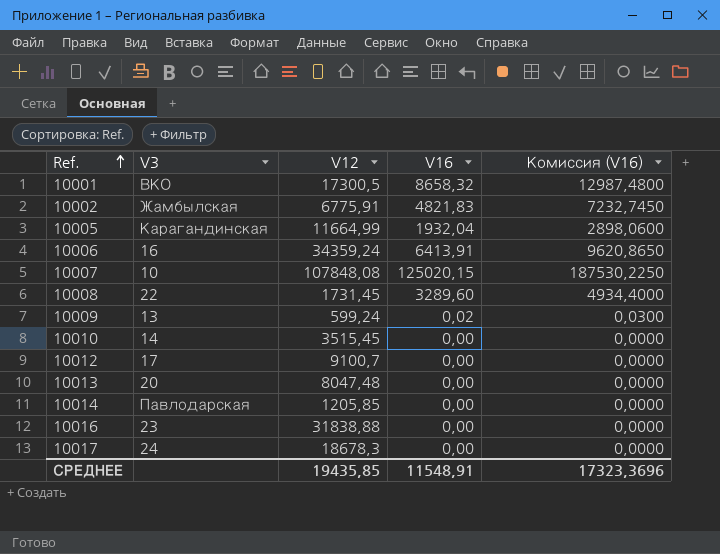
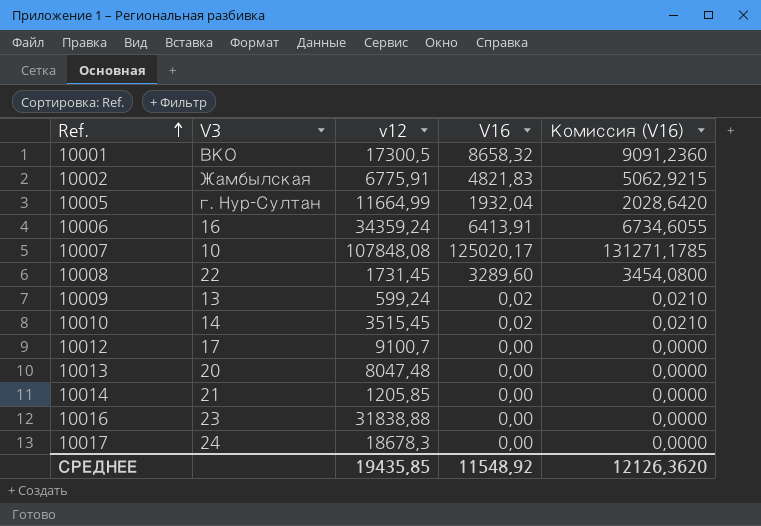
column name: V12 -> v12
column Комиссия (V16) | formula: [V16] * 1,5 -> [V16] * 1,05
10005 | V3: Карагандинская -> г. Нур-Султан
10007 | V16: 125020,15 -> 125020,17
10010 | V16: 0,00 -> 0,02
10014 | V3: Павлодарская -> 21
СРЕДНЕЕ | V16: 11548,91 -> 11548,92
СРЕДНЕЕ | Комиссия (V16): 17323,3696 -> 12126,3620

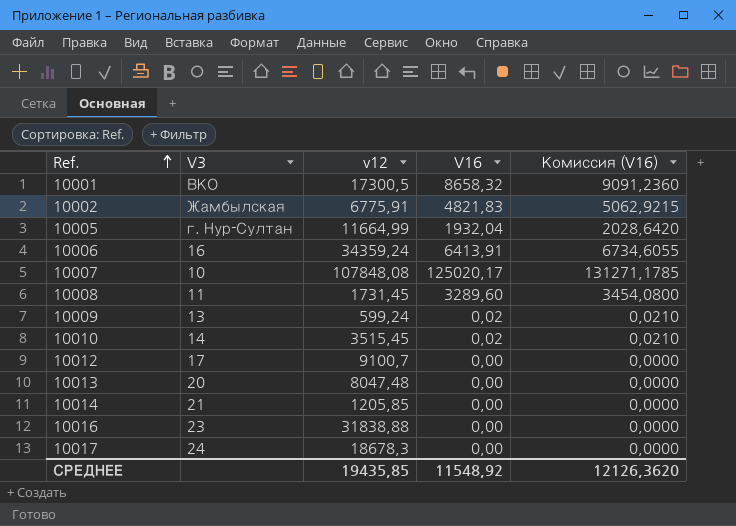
10008 | V3: 22 -> 11

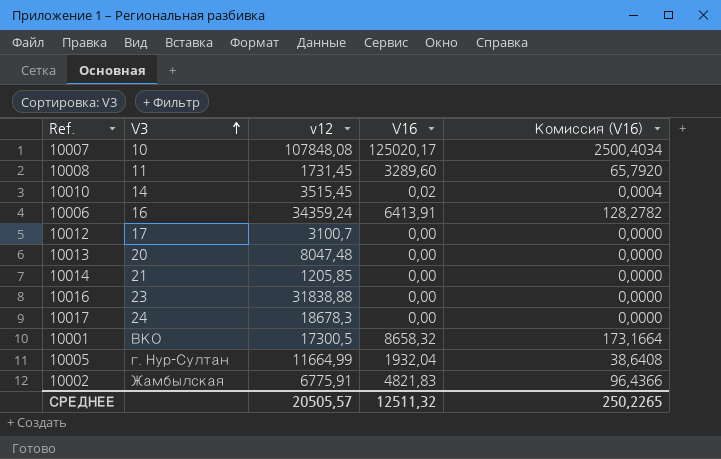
row order: Ref. ascending -> V3 ascending
column Комиссия (V16) | formula: [V16] * 1,05 -> [V16] * 0,02
row 10009: 13 | 599,24 | 0,02 | 0,0210 -> none
10012 | v12: 9100,7 -> 3100,7
СРЕДНЕЕ | v12: 19435,85 -> 20505,57
СРЕДНЕЕ | V16: 11548,92 -> 12511,32
СРЕДНЕЕ | Комиссия (V16): 12126,3620 -> 250,2265

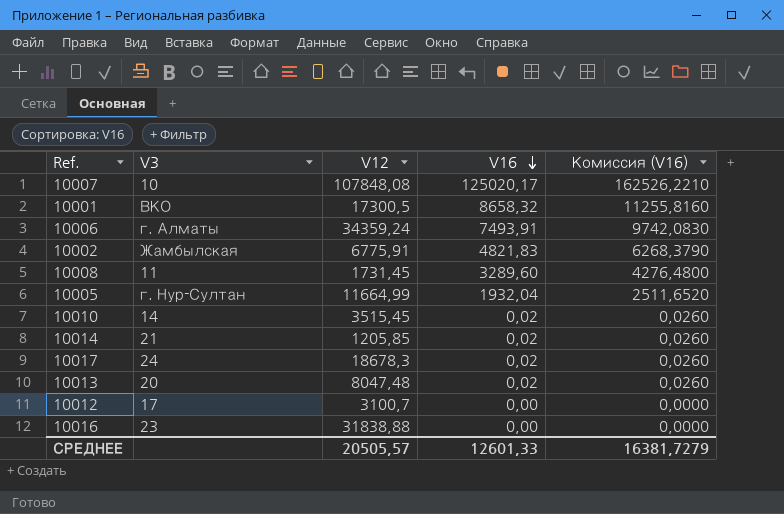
row order: V3 ascending -> V16 descending
column name: v12 -> V12
column Комиссия (V16) | formula: [V16] * 0,02 -> [V16] * 1,3
10006 | V3: 16 -> г. Алматы
10006 | V16: 6413,91 -> 7493,91
10014 | V16: 0,00 -> 0,02
10017 | V16: 0,00 -> 0,02
10013 | V16: 0,00 -> 0,02
СРЕДНЕЕ | V16: 12511,32 -> 12601,33
СРЕДНЕЕ | Комиссия (V16): 250,2265 -> 16381,7279

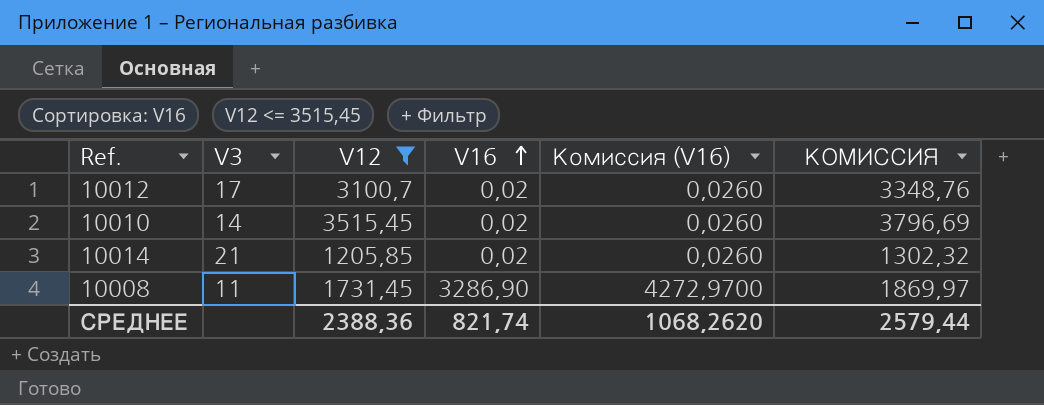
filter: none -> V12 <= 3515,45
row order: V16 descending -> V16 ascending
column КОМИССИЯ | formula: none -> [V12] * 1,08
10012 | V16: 0,00 -> 0,02
10012 | Комиссия (V16): 0,0000 -> 0,0260
10008 | V16: 3289,60 -> 3286,90
10008 | Комиссия (V16): 4276,4800 -> 4272,9700
СРЕДНЕЕ | V12: 20505,57 -> 2388,36
СРЕДНЕЕ | V16: 12601,33 -> 821,74
СРЕДНЕЕ | Комиссия (V16): 16381,7279 -> 1068,2620

